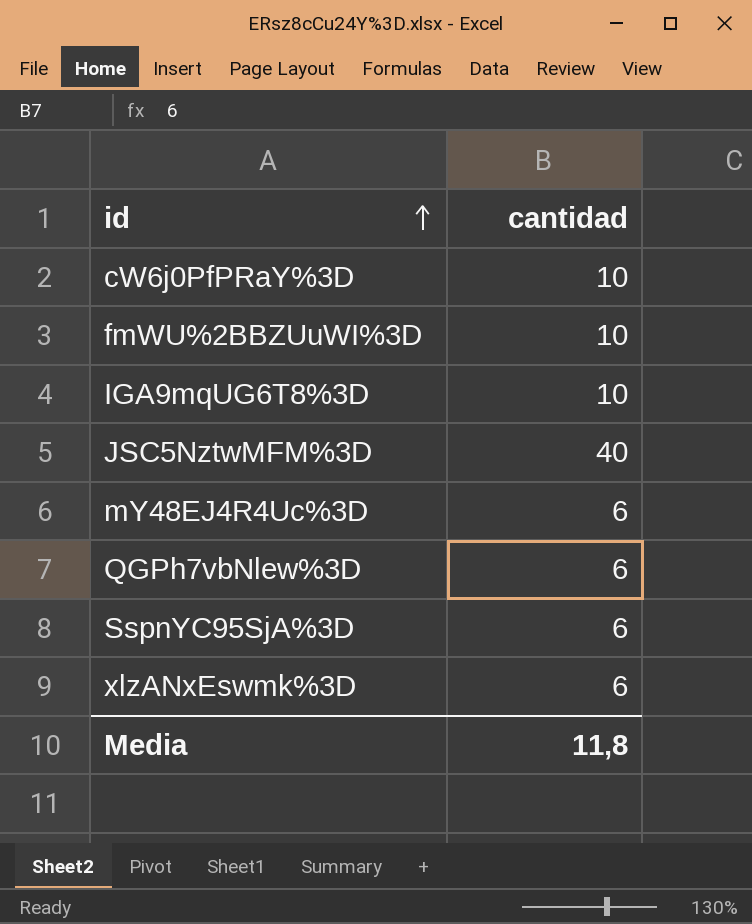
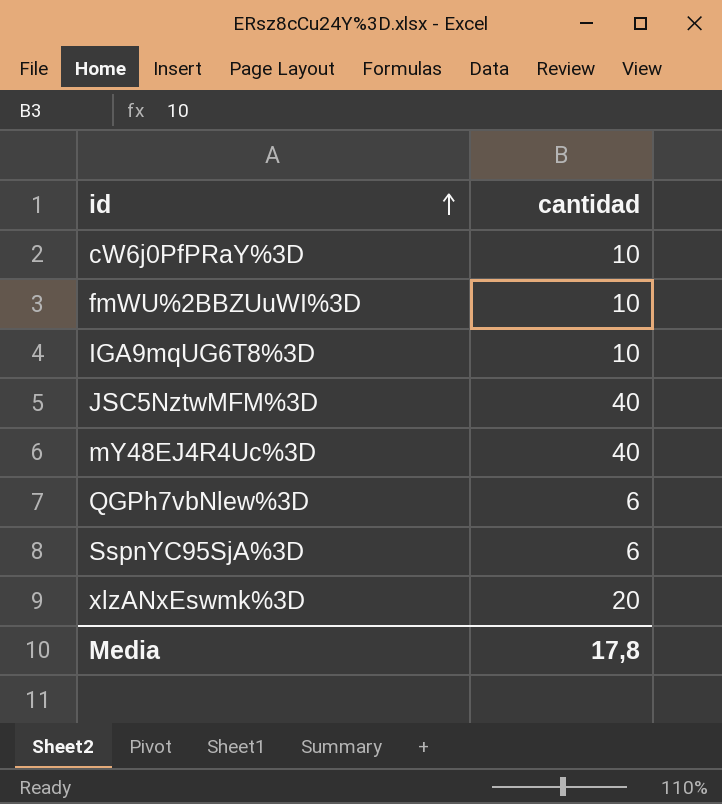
mY48EJ4R4Uc%3D | cantidad: 6 -> 40
xlzANxEswmk%3D | cantidad: 6 -> 20
Media | cantidad: 11,8 -> 17,8

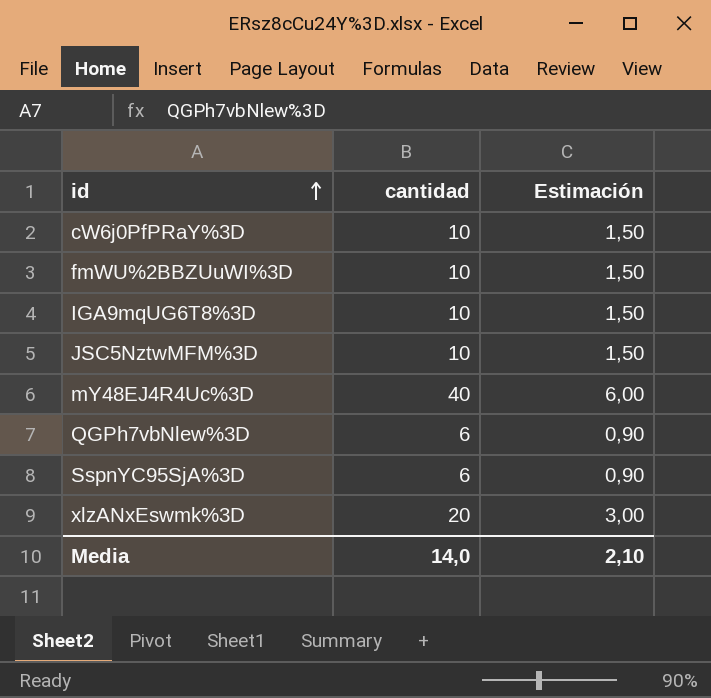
column Estimación | formula: none -> [cantidad] * 0,15
JSC5NztwMFM%3D | cantidad: 40 -> 10
Media | cantidad: 17,8 -> 14,0

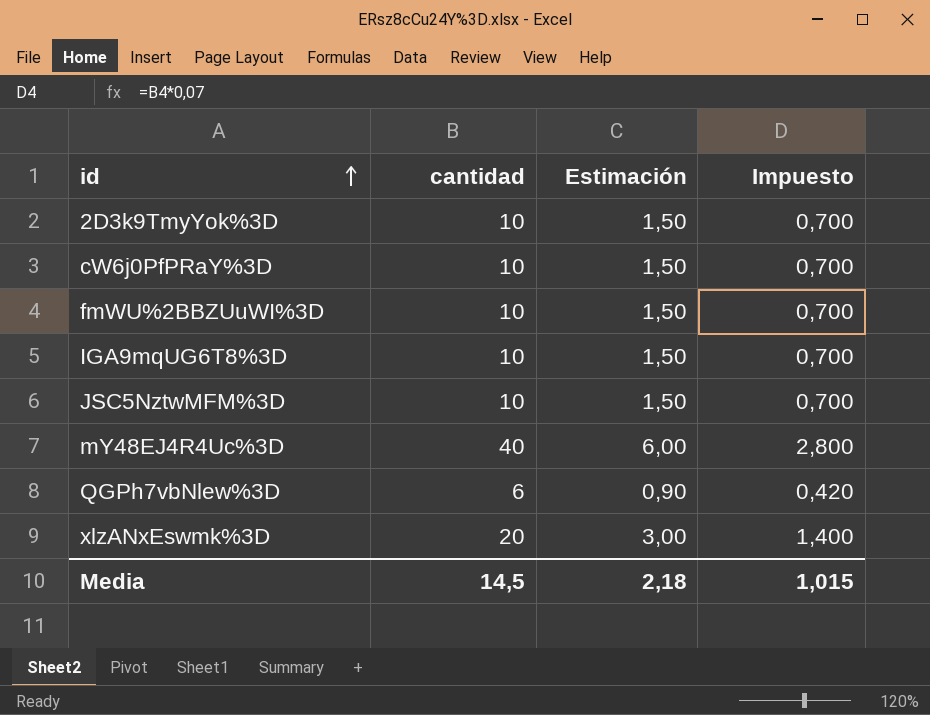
column Impuesto | formula: none -> [cantidad] * 0,07
row SspnYC95SjA%3D: 6 | 0,90 -> none
row 2D3k9TmyYok%3D: none -> 10 | 1,50 | 0,700
Media | cantidad: 14,0 -> 14,5
Media | Estimación: 2,10 -> 2,18

